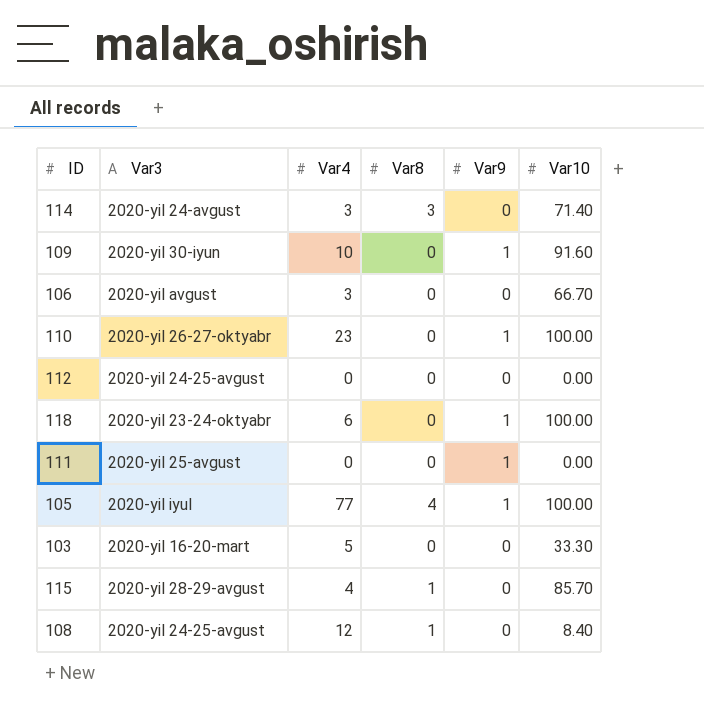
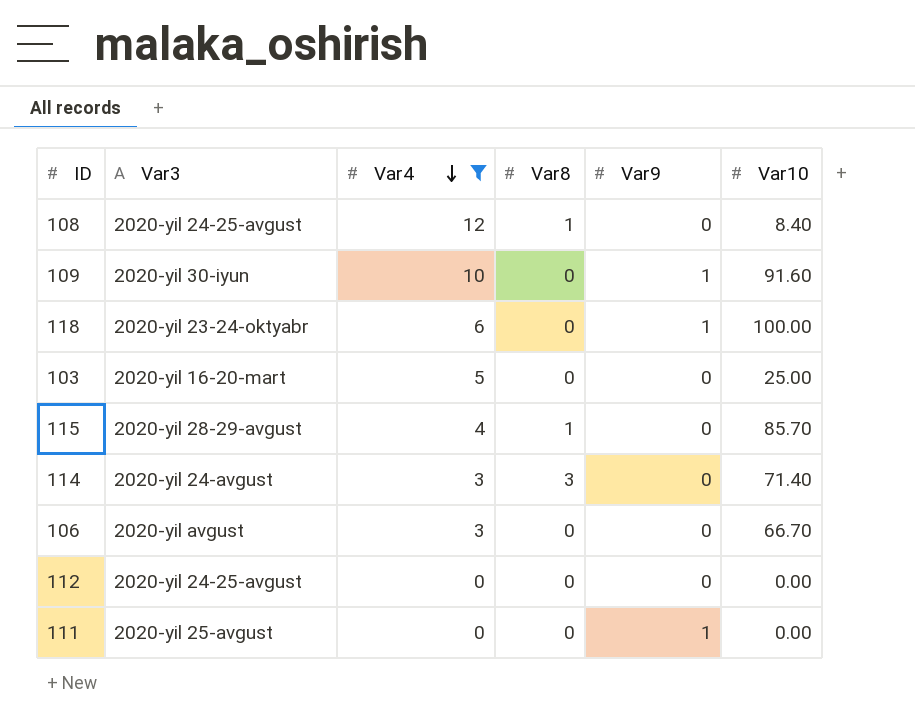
filter: none -> Var4 <= 12
row order: none -> Var4 descending
103 | Var10: 33.30 -> 25.00

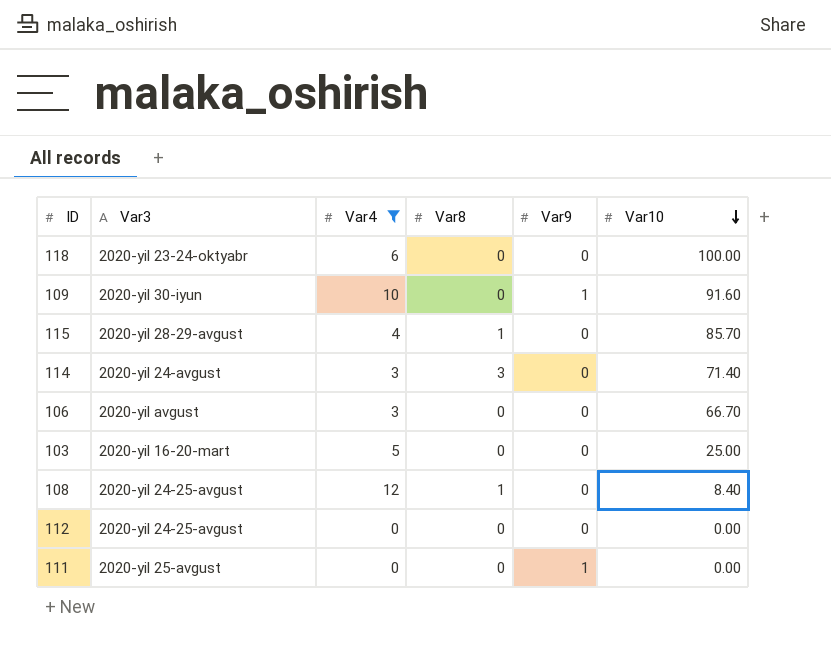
row order: Var4 descending -> Var10 descending
118 | Var9: 1 -> 0

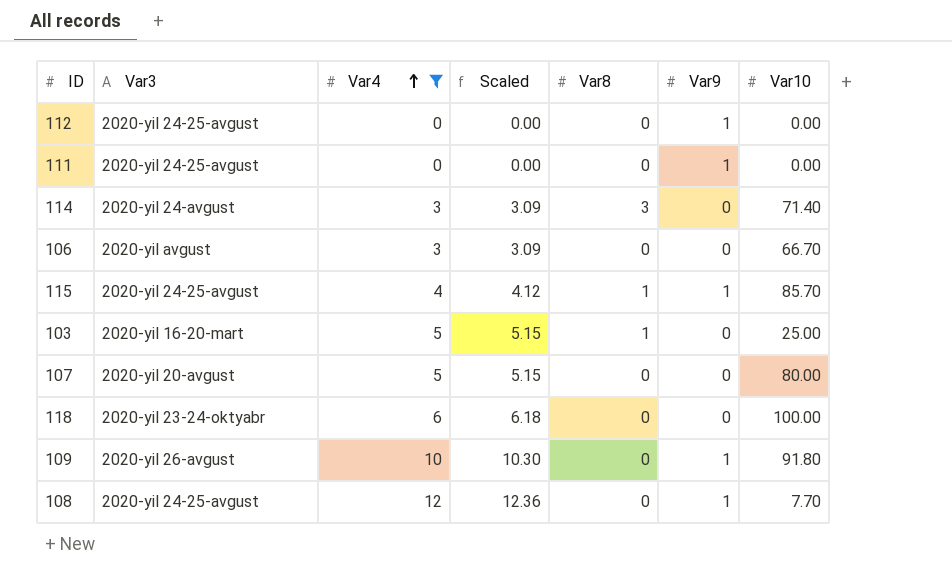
row order: Var10 descending -> Var4 ascending
column Scaled | formula: none -> [Var4] * 1.03
112 | Var9: 0 -> 1
111 | Var3: 2020-yil 25-avgust -> 2020-yil 24-25-avgust
115 | Var3: 2020-yil 28-29-avgust -> 2020-yil 24-25-avgust
115 | Var9: 0 -> 1
103 | Var8: 0 -> 1
row 107: none -> 2020-yil 20-avgust | 5 | 5.15 | 0 | 0 | 80.00
109 | Var3: 2020-yil 30-iyun -> 2020-yil 26-avgust
109 | Var10: 91.60 -> 91.80
108 | Var8: 1 -> 0
108 | Var9: 0 -> 1
108 | Var10: 8.40 -> 7.70

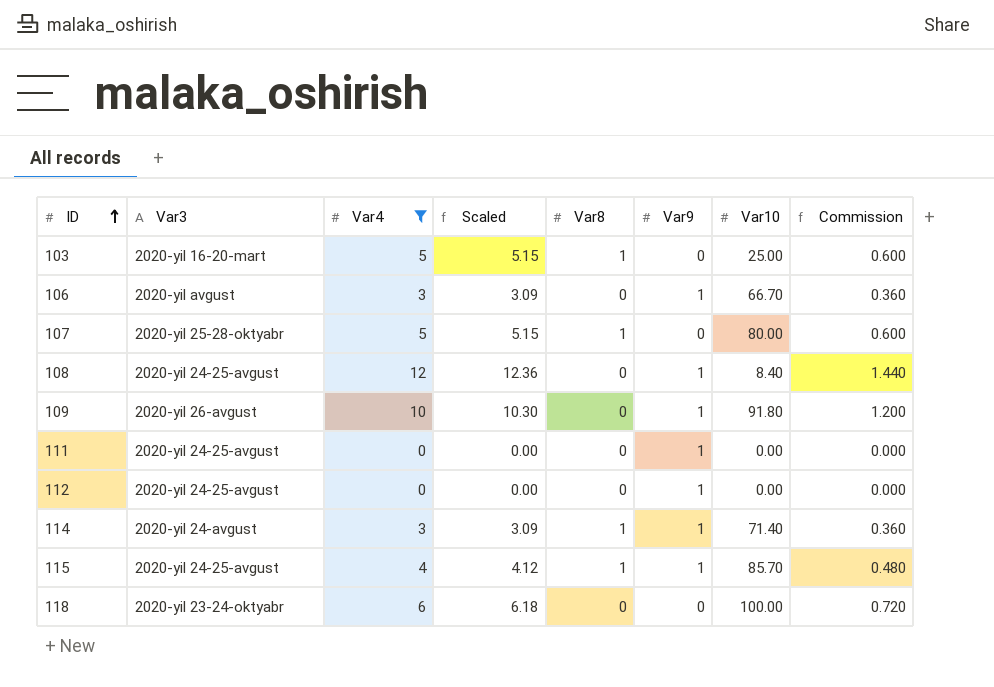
row order: Var4 ascending -> ID ascending
column Commission | formula: none -> [Var4] * 0.12
106 | Var9: 0 -> 1
107 | Var3: 2020-yil 20-avgust -> 2020-yil 25-28-oktyabr
107 | Var8: 0 -> 1
108 | Var10: 7.70 -> 8.40
114 | Var8: 3 -> 1
114 | Var9: 0 -> 1

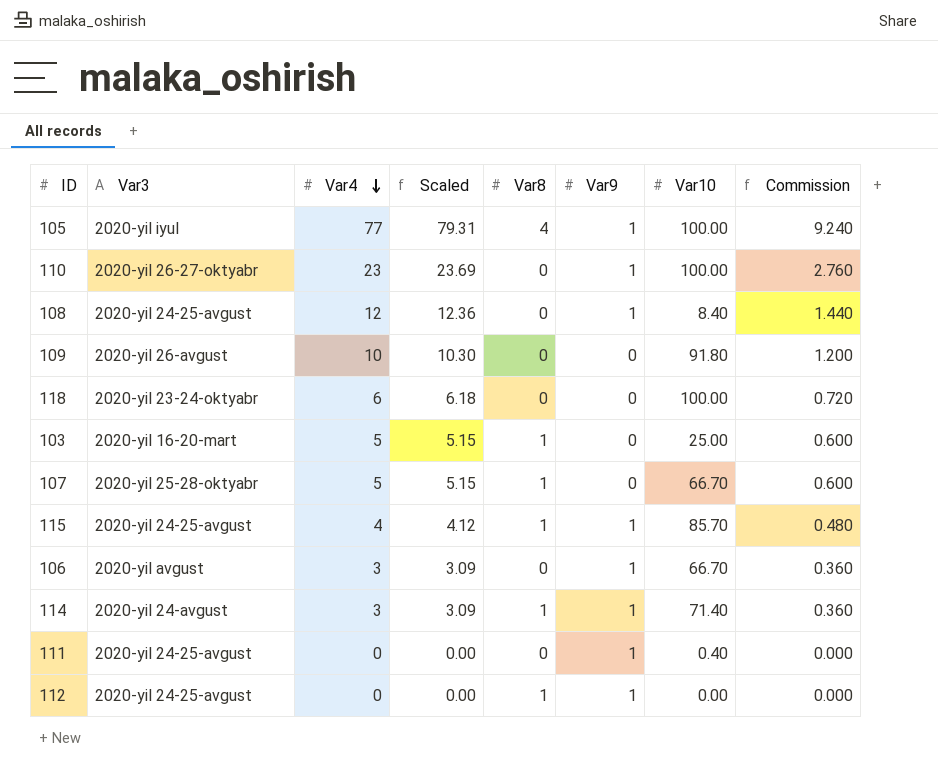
filter: Var4 <= 12 -> none
row order: ID ascending -> Var4 descending
109 | Var9: 1 -> 0
107 | Var10: 80.00 -> 66.70
111 | Var10: 0.00 -> 0.40
112 | Var8: 0 -> 1

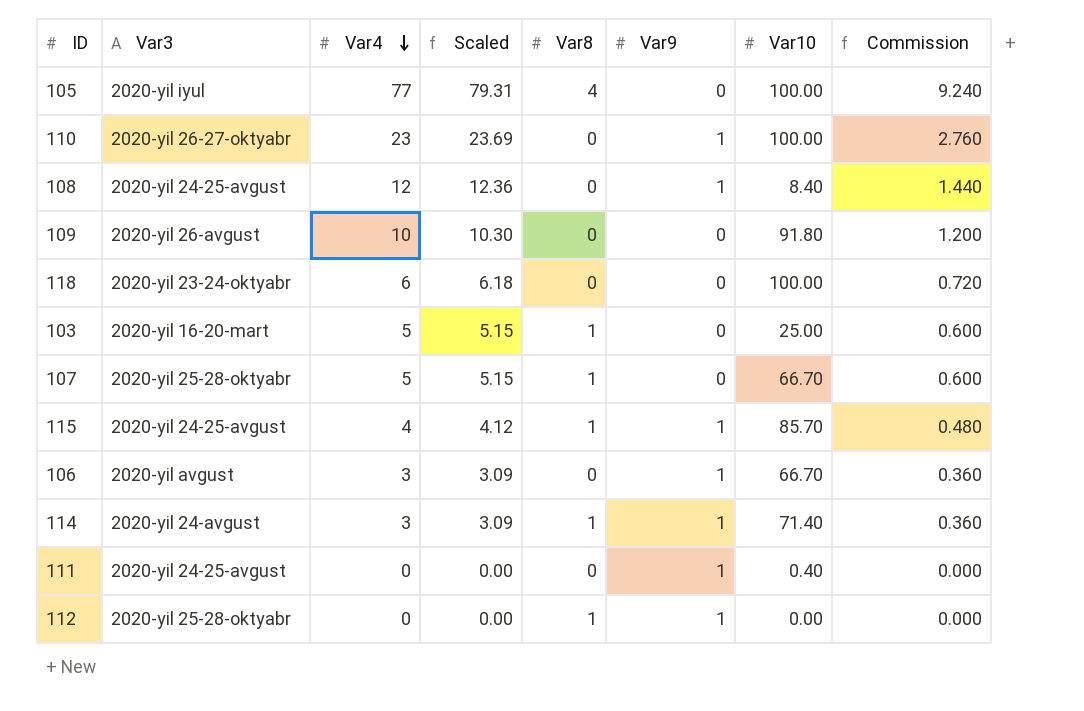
105 | Var9: 1 -> 0
112 | Var3: 2020-yil 24-25-avgust -> 2020-yil 25-28-oktyabr

